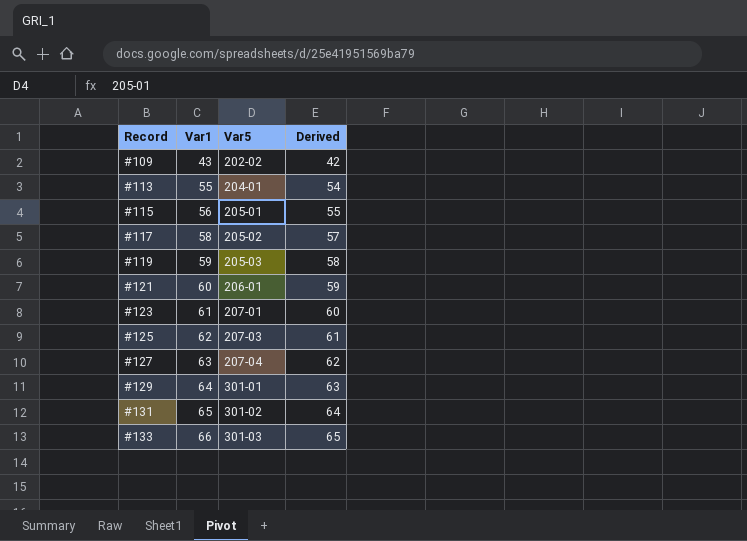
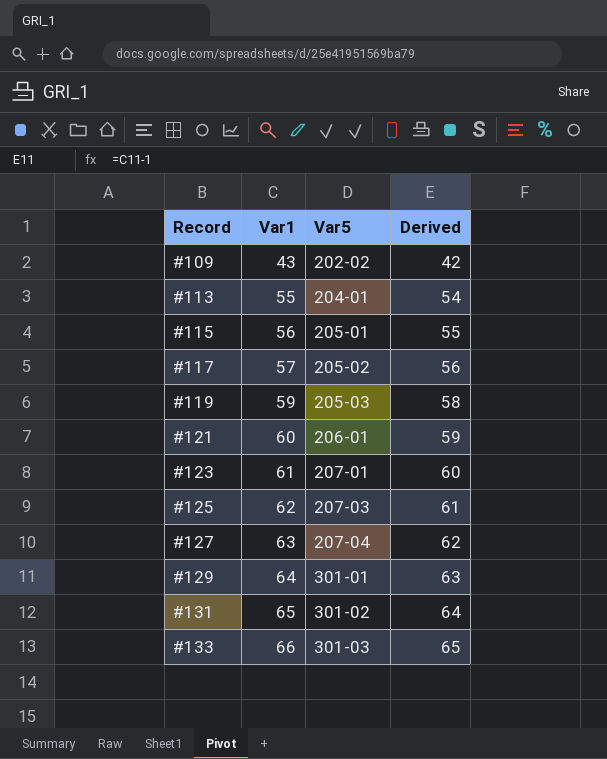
#117 | Var1: 58 -> 57
#117 | Derived: 57 -> 56

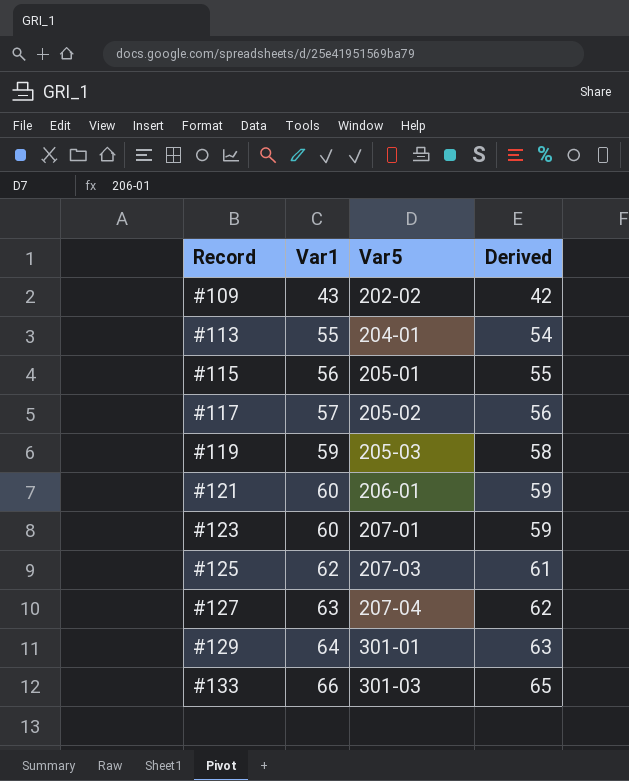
row #131: 65 | 301-02 | 64 -> none
#123 | Var1: 61 -> 60
#123 | Derived: 60 -> 59

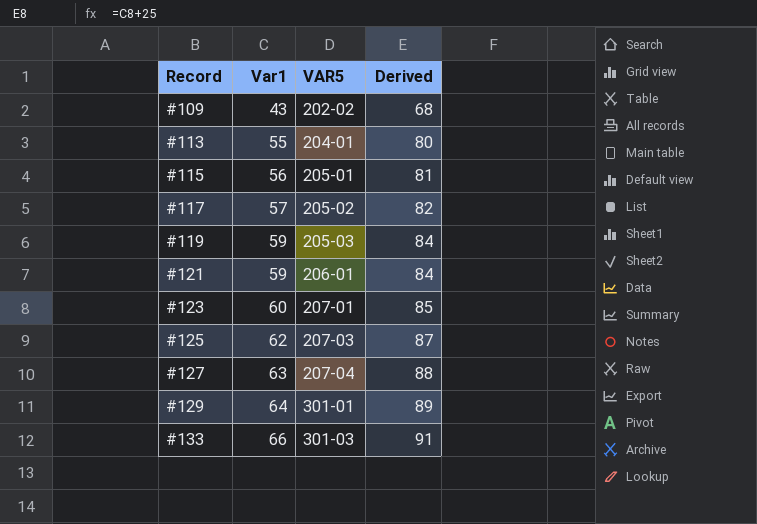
column name: Var5 -> VAR5
column Derived | formula: [Var1] - 1 -> [Var1] + 25
#121 | Var1: 60 -> 59

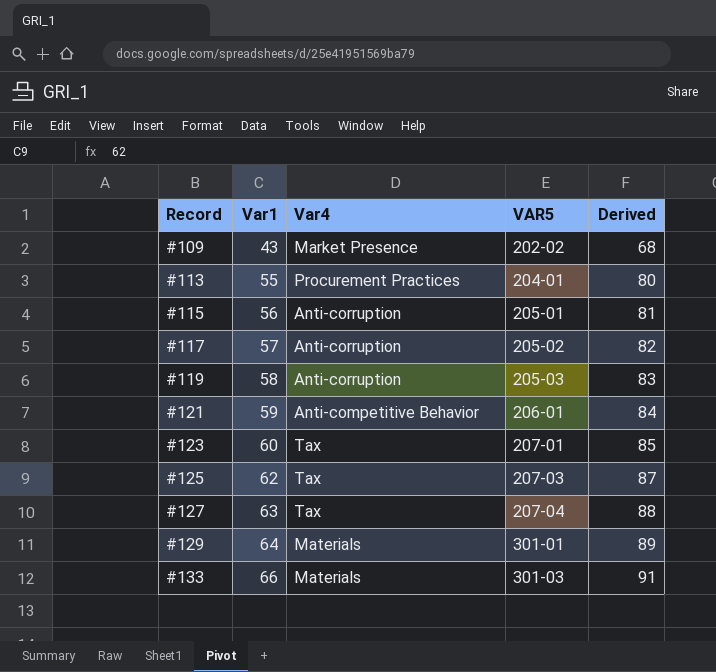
column Var4 | position: none -> 3
#119 | Var1: 59 -> 58
#119 | Derived: 84 -> 83

